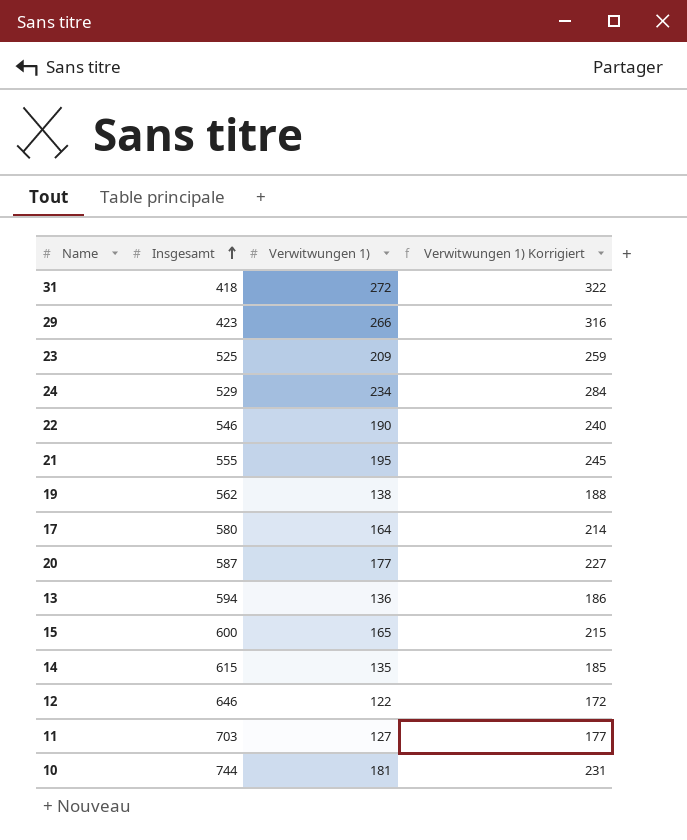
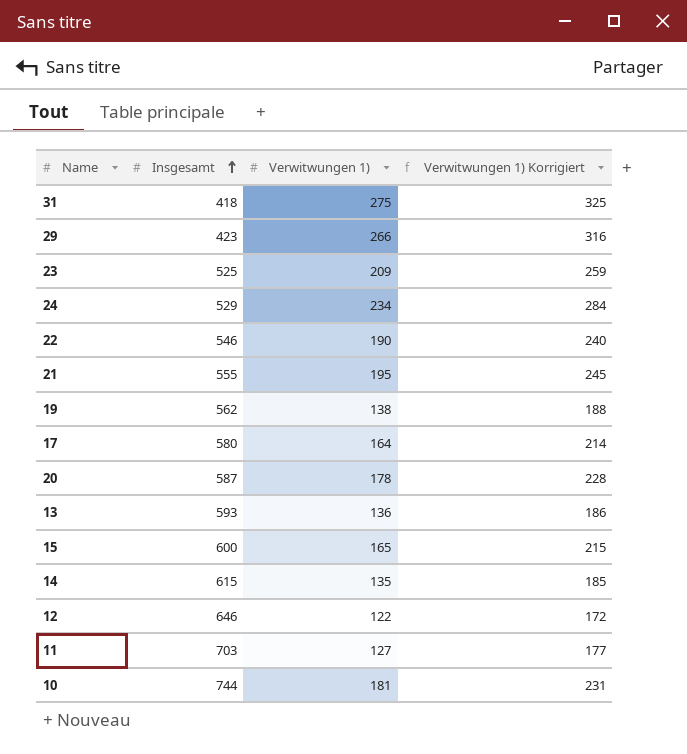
31 | Verwitwungen 1): 272 -> 275
31 | Verwitwungen 1) Korrigiert: 322 -> 325
20 | Verwitwungen 1): 177 -> 178
20 | Verwitwungen 1) Korrigiert: 227 -> 228
13 | Insgesamt: 594 -> 593

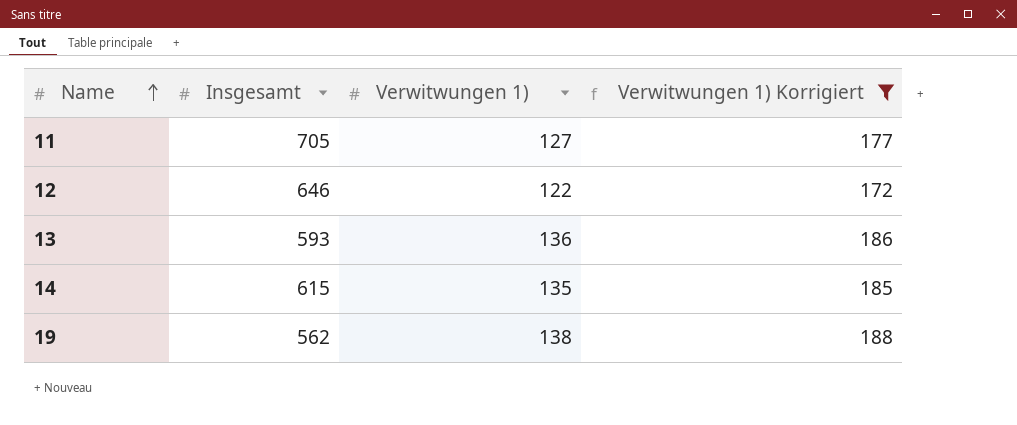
filter: none -> Verwitwungen 1) Korrigiert <= 188
row order: Insgesamt ascending -> Name ascending
11 | Insgesamt: 703 -> 705

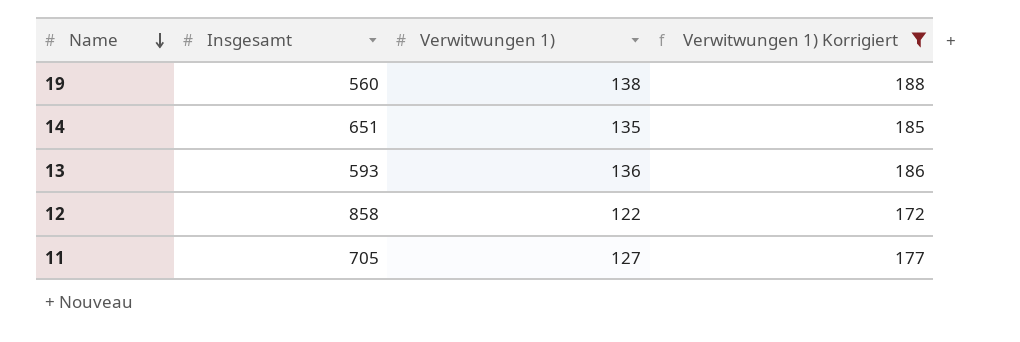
row order: Name ascending -> Name descending
19 | Insgesamt: 562 -> 560
14 | Insgesamt: 615 -> 651
12 | Insgesamt: 646 -> 858

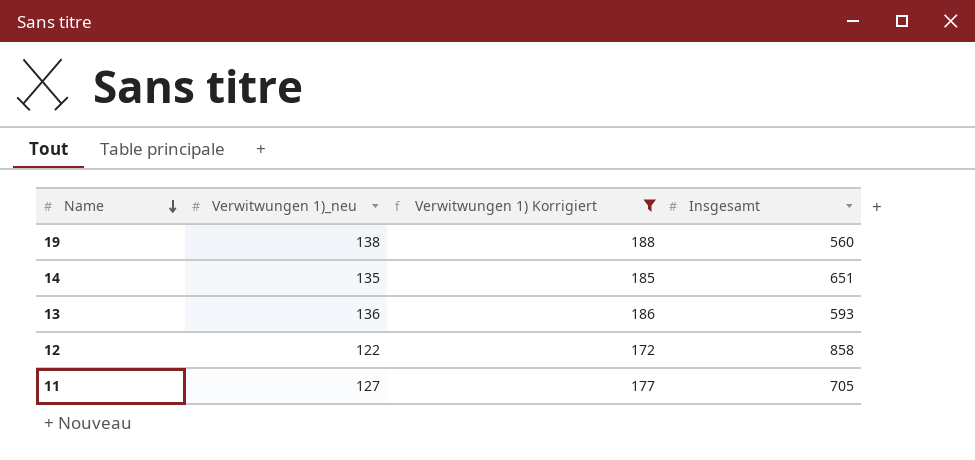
column name: Verwitwungen 1) -> Verwitwungen 1)_neu
column Insgesamt | position: 2 -> 4

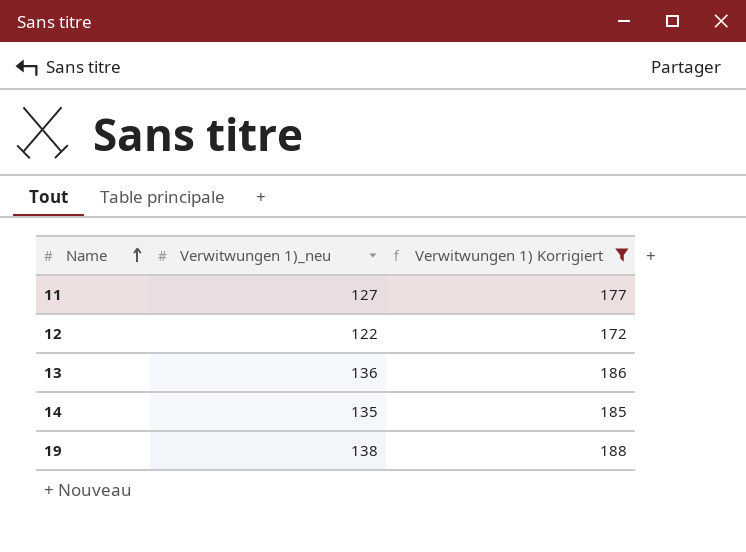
row order: Name descending -> Name ascending
column Insgesamt | position: 4 -> none

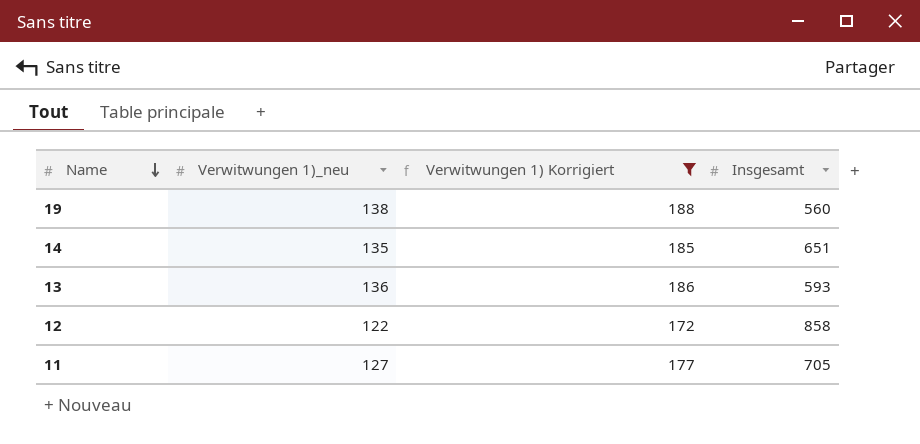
row order: Name ascending -> Name descending
column Insgesamt | position: none -> 4

